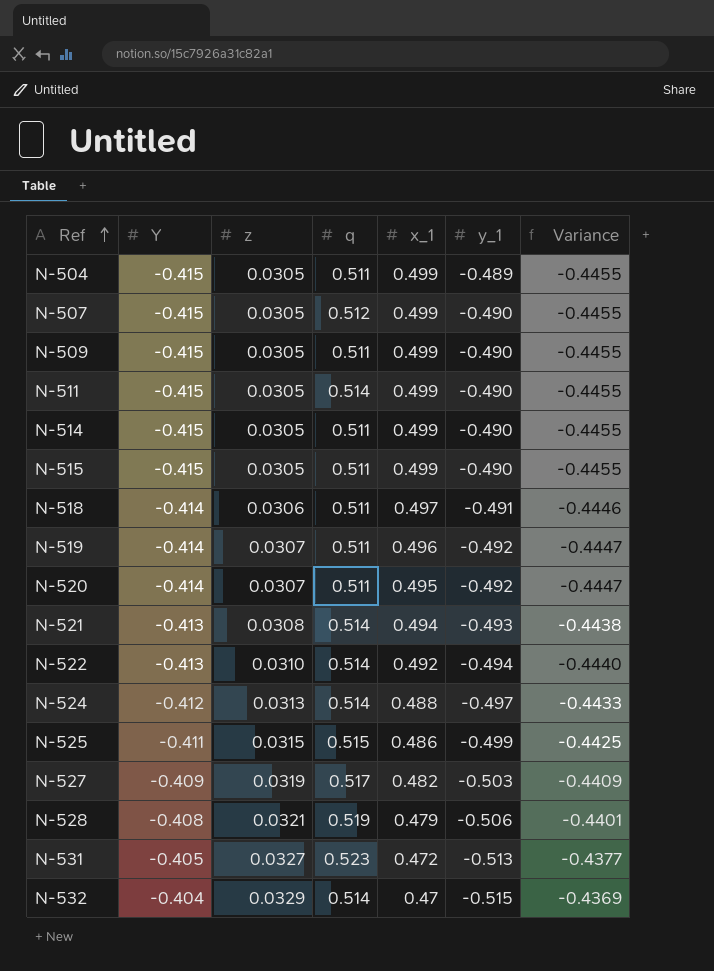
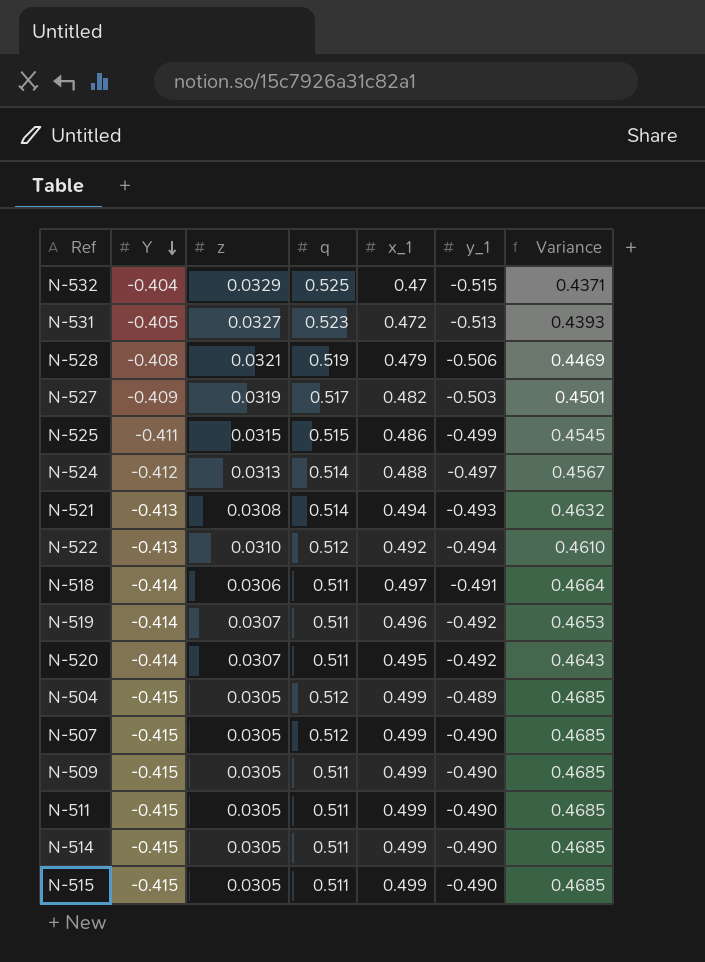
row order: Ref ascending -> Y descending
column Variance | formula: [Y] - [z] -> [x_1] - [z]
N-532 | q: 0.514 -> 0.525
N-522 | q: 0.514 -> 0.512
N-504 | q: 0.511 -> 0.512
N-511 | q: 0.514 -> 0.511

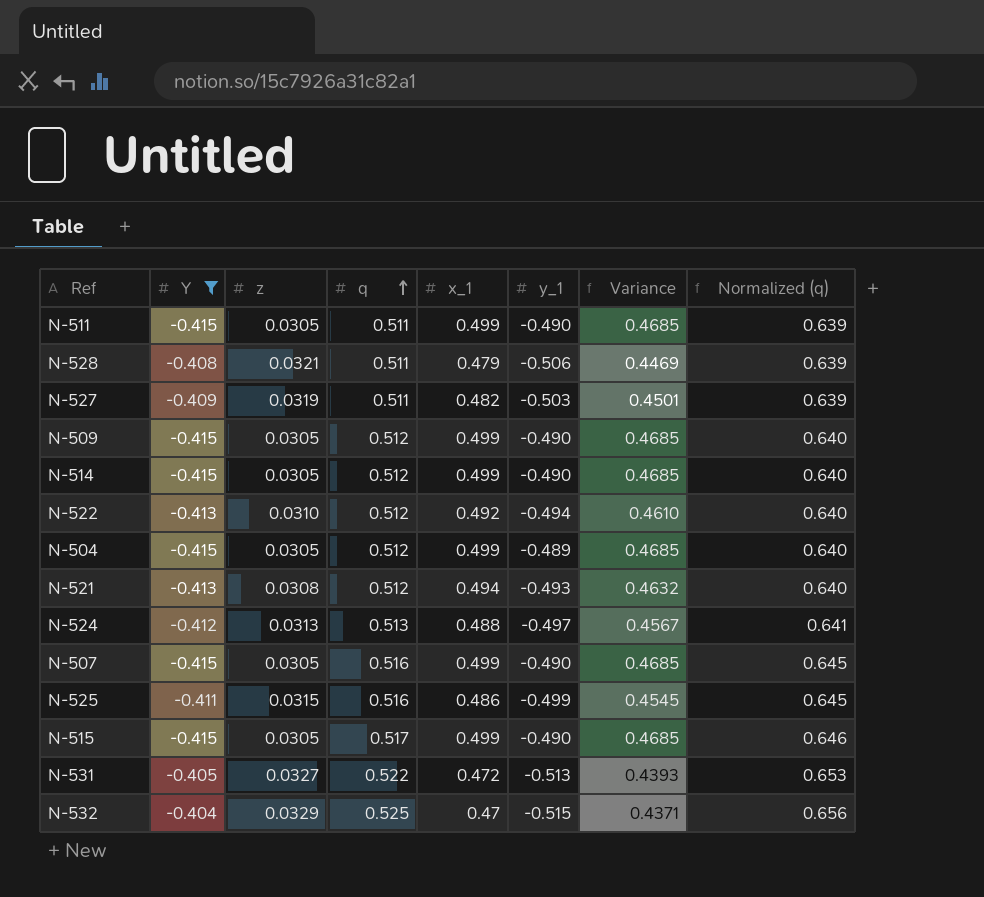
filter: none -> Y != -0.414
row order: Y descending -> q ascending
column Normalized (q) | formula: none -> [q] * 1.25
N-528 | q: 0.519 -> 0.511
N-527 | q: 0.517 -> 0.511
N-509 | q: 0.511 -> 0.512
N-514 | q: 0.511 -> 0.512
N-521 | q: 0.514 -> 0.512
N-524 | q: 0.514 -> 0.513
N-507 | q: 0.512 -> 0.516
N-525 | q: 0.515 -> 0.516
N-515 | q: 0.511 -> 0.517
N-531 | q: 0.523 -> 0.522

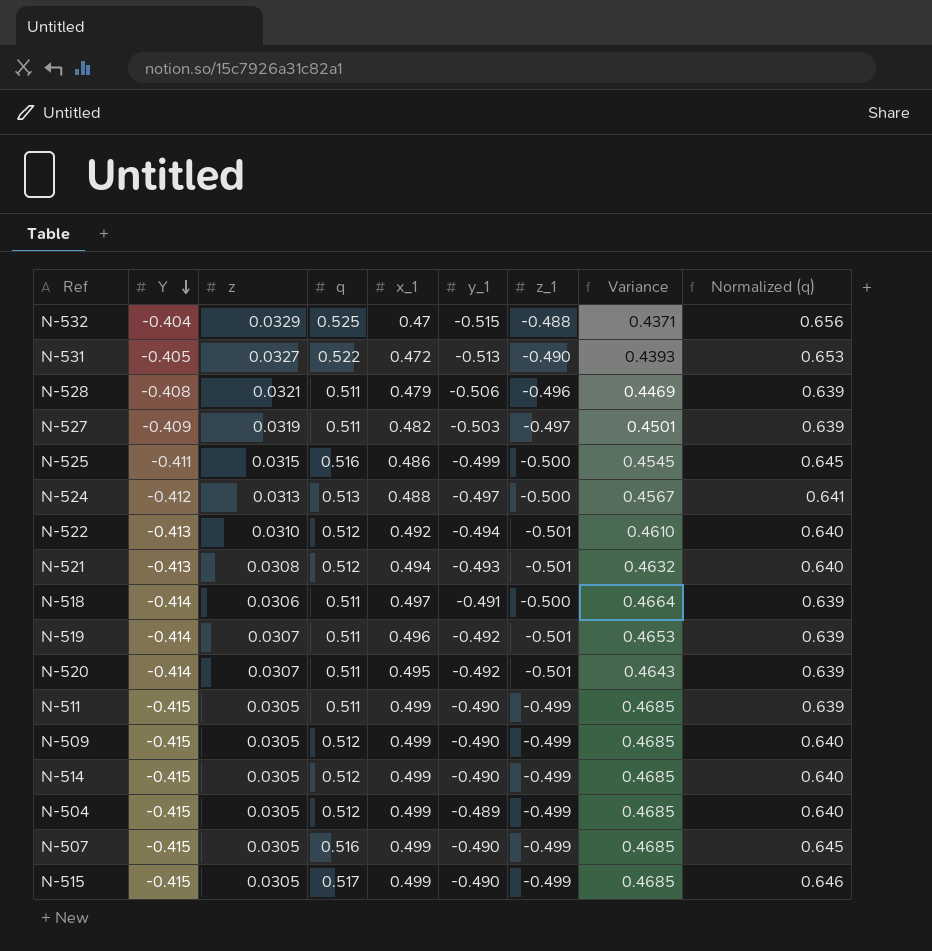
filter: Y != -0.414 -> none
row order: q ascending -> Y descending
column z_1 | position: none -> 7

